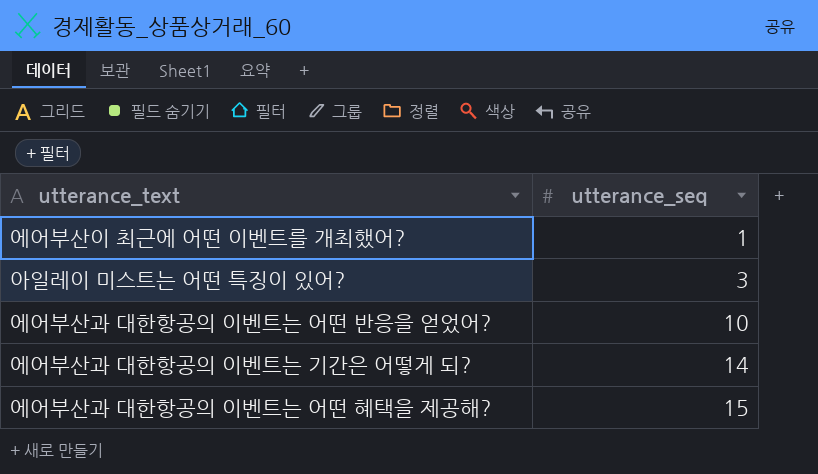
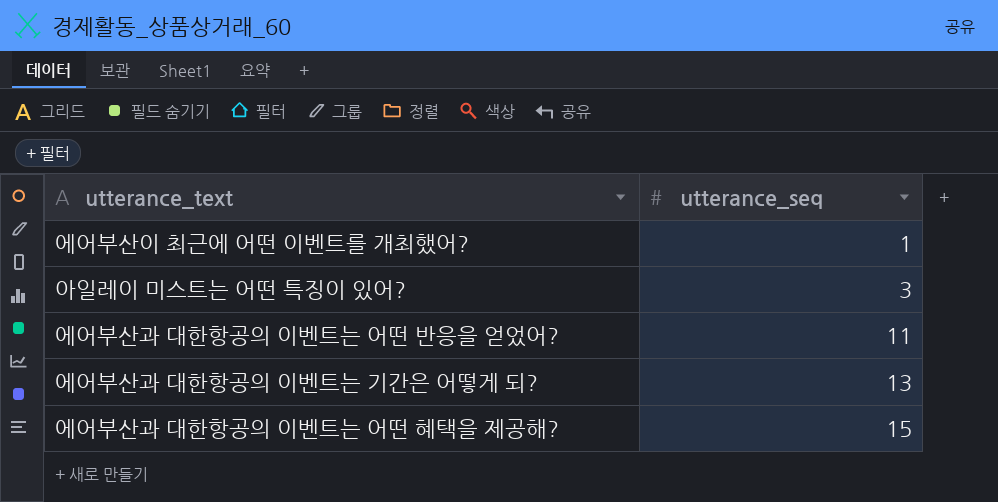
에어부산과 대한항공의 이벤트는 어떤 반응을 얻었어? | utterance_seq: 10 -> 11
에어부산과 대한항공의 이벤트는 기간은 어떻게 되? | utterance_seq: 14 -> 13

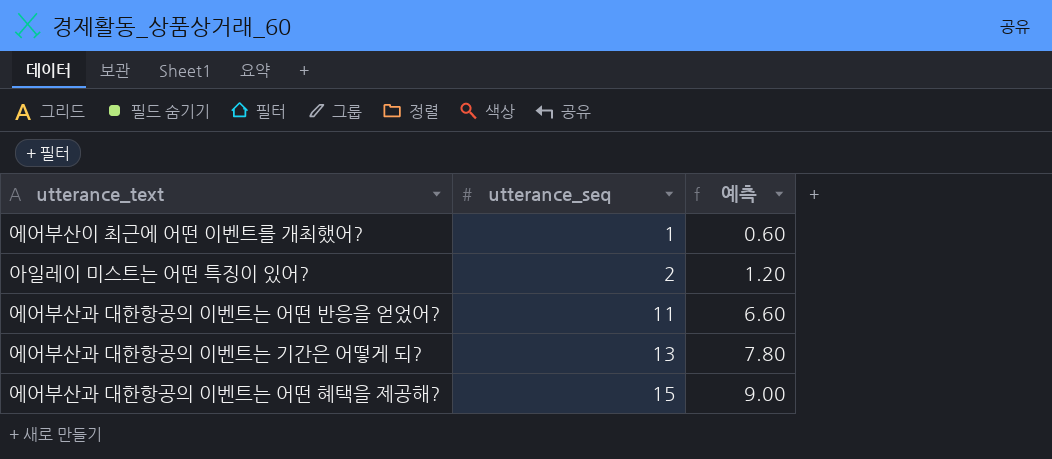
column 예측 | formula: none -> [utterance_seq] * 0.6
아일레이 미스트는 어떤 특징이 있어? | utterance_seq: 3 -> 2

